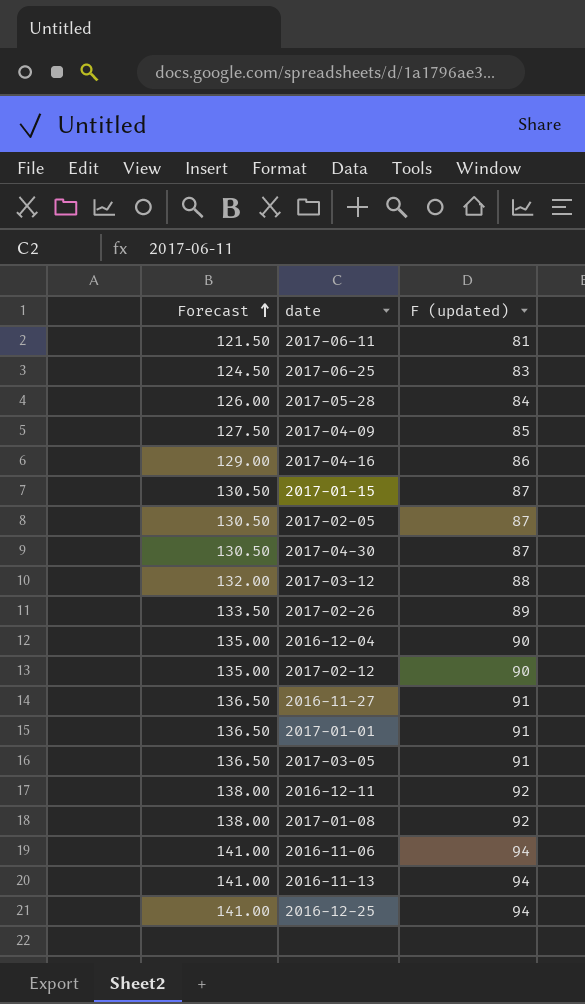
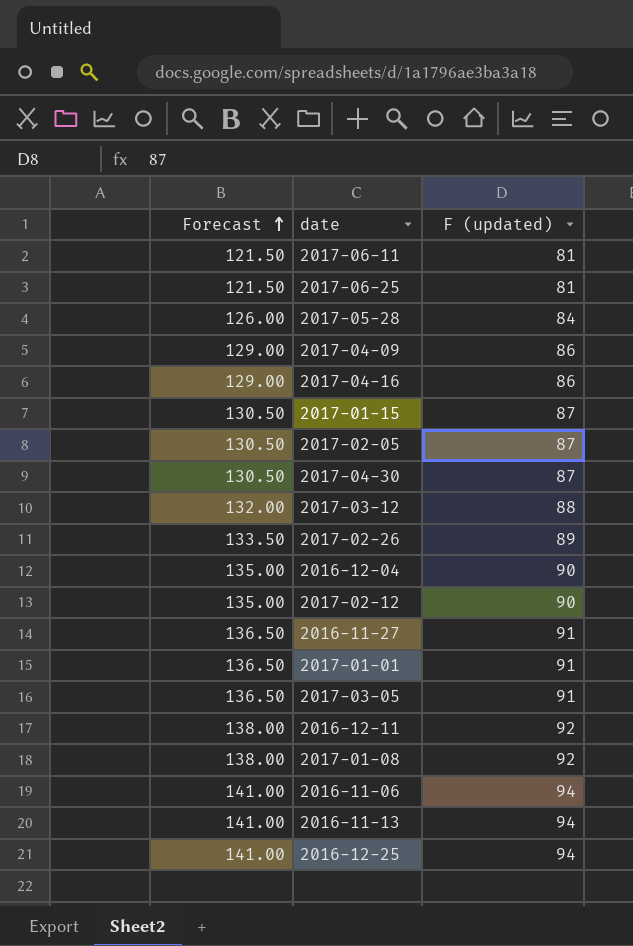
2017-06-25 | Forecast: 124.50 -> 121.50
2017-06-25 | F (updated): 83 -> 81
2017-04-09 | Forecast: 127.50 -> 129.00
2017-04-09 | F (updated): 85 -> 86

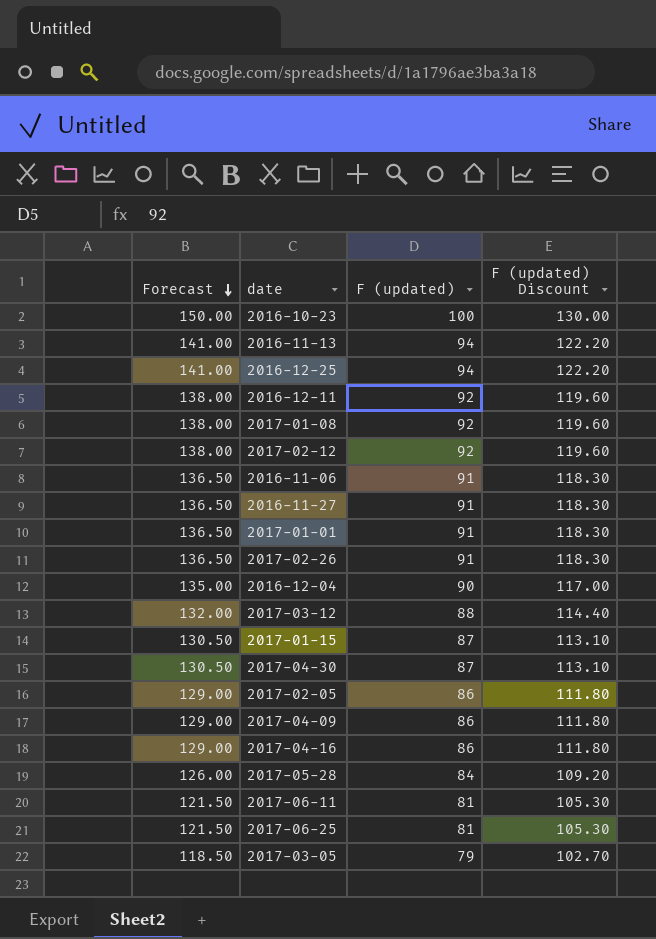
row order: Forecast ascending -> Forecast descending
column F (updated) Discount | formula: none -> [F (updated)] * 1.3
row 2016-10-23: none -> 150.00 | 100 | 130.00
2017-02-12 | Forecast: 135.00 -> 138.00
2017-02-12 | F (updated): 90 -> 92
2016-11-06 | Forecast: 141.00 -> 136.50
2016-11-06 | F (updated): 94 -> 91
2017-02-26 | Forecast: 133.50 -> 136.50
2017-02-26 | F (updated): 89 -> 91
2017-02-05 | Forecast: 130.50 -> 129.00
2017-02-05 | F (updated): 87 -> 86
2017-03-05 | Forecast: 136.50 -> 118.50
2017-03-05 | F (updated): 91 -> 79

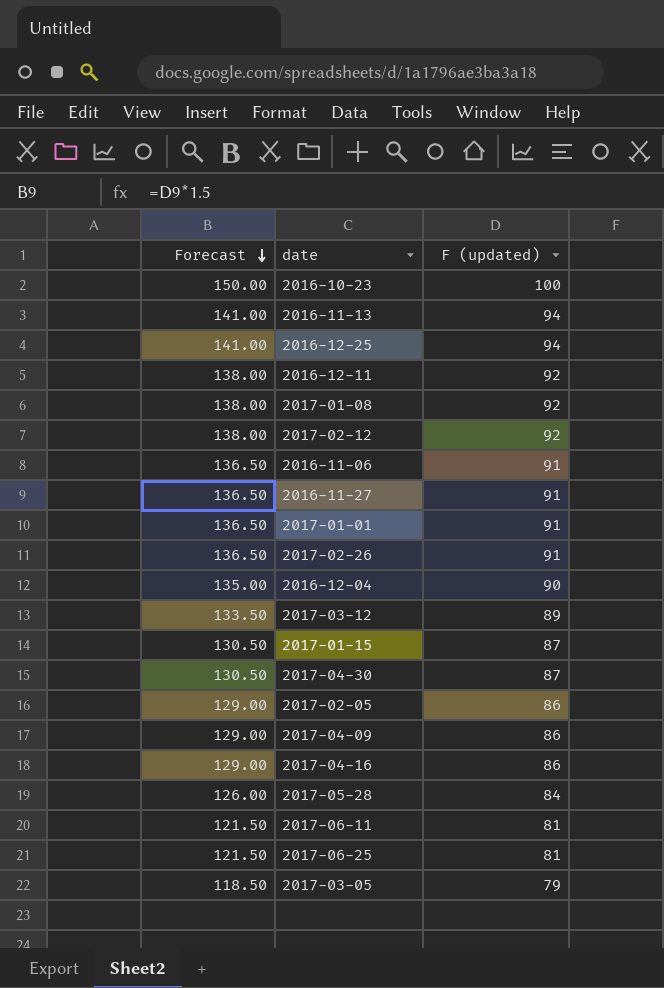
column F (updated) Discount | formula: [F (updated)] * 1.3 -> none
2017-03-12 | Forecast: 132.00 -> 133.50
2017-03-12 | F (updated): 88 -> 89

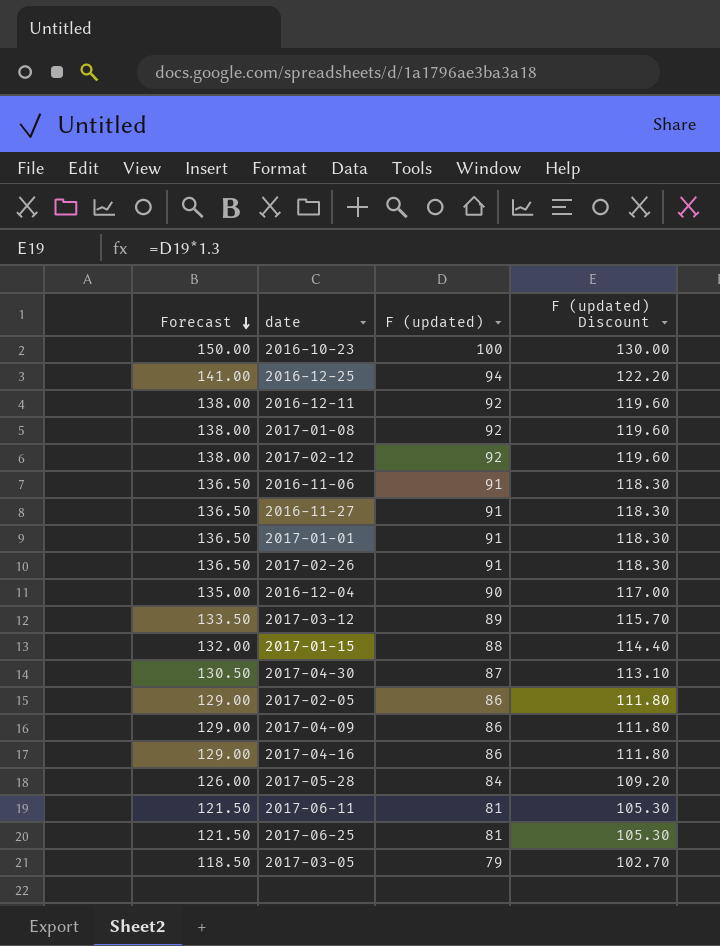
column F (updated) Discount | formula: none -> [F (updated)] * 1.3
row 2016-11-13: 141.00 | 94 -> none
2017-01-15 | Forecast: 130.50 -> 132.00
2017-01-15 | F (updated): 87 -> 88

